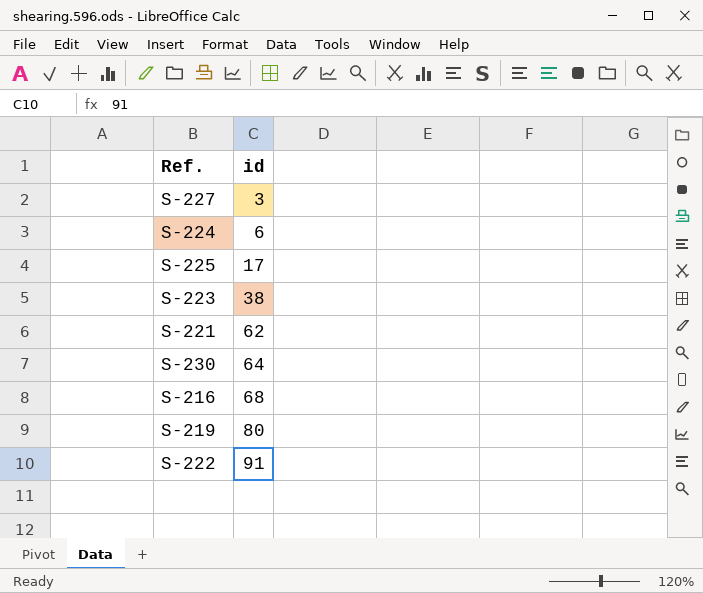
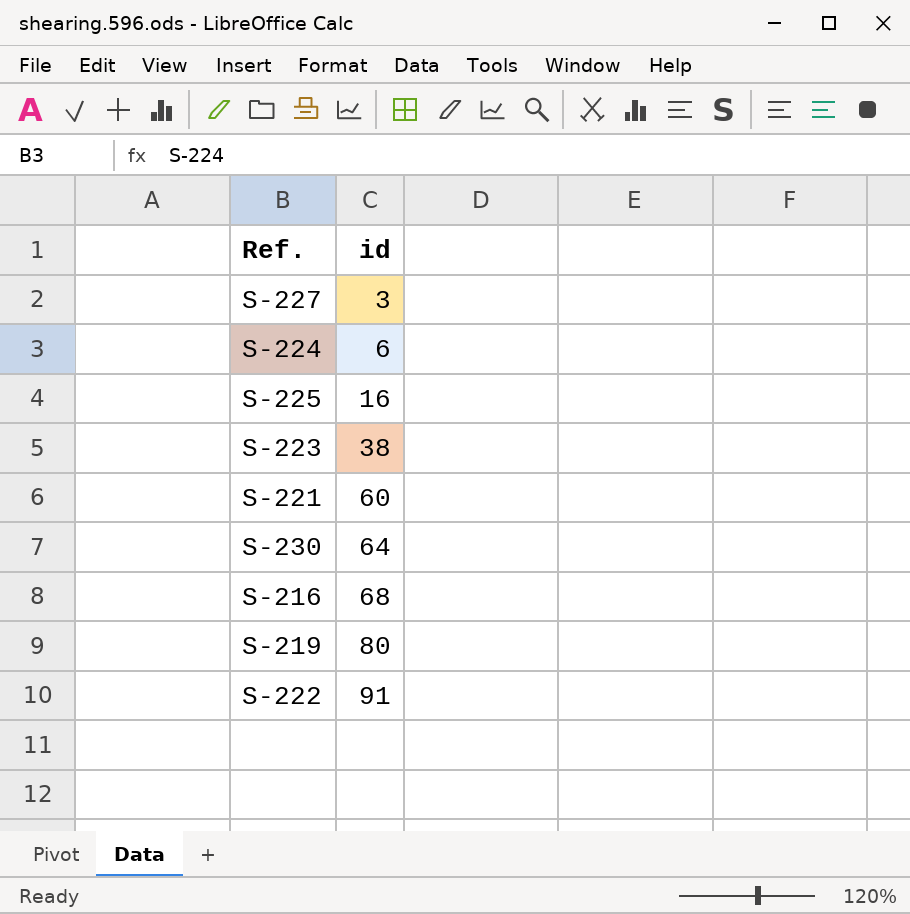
S-225 | id: 17 -> 16
S-221 | id: 62 -> 60

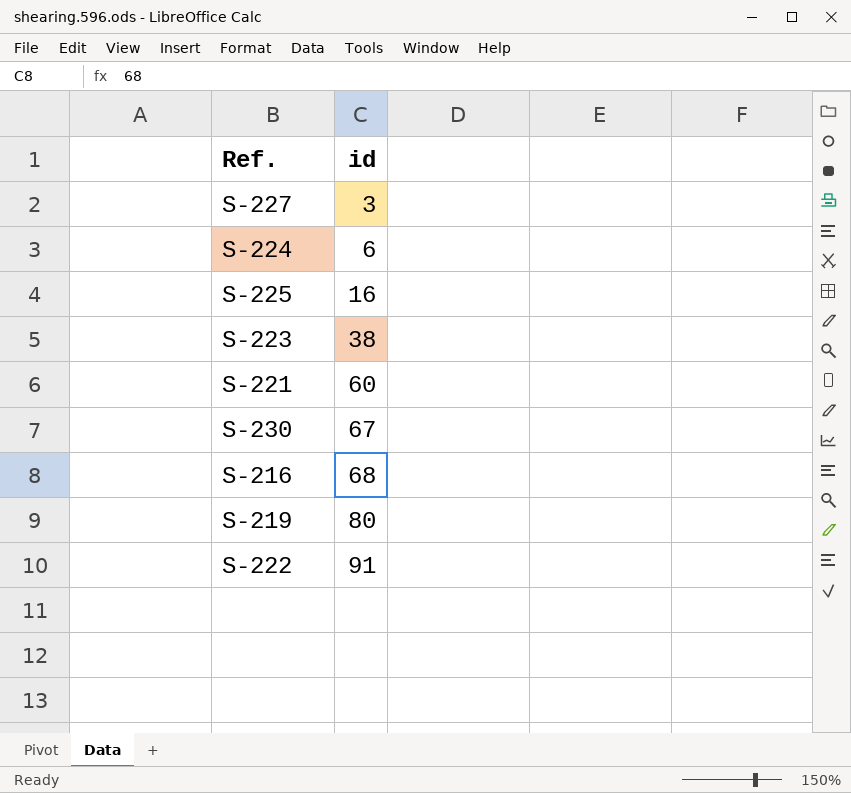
S-230 | id: 64 -> 67

